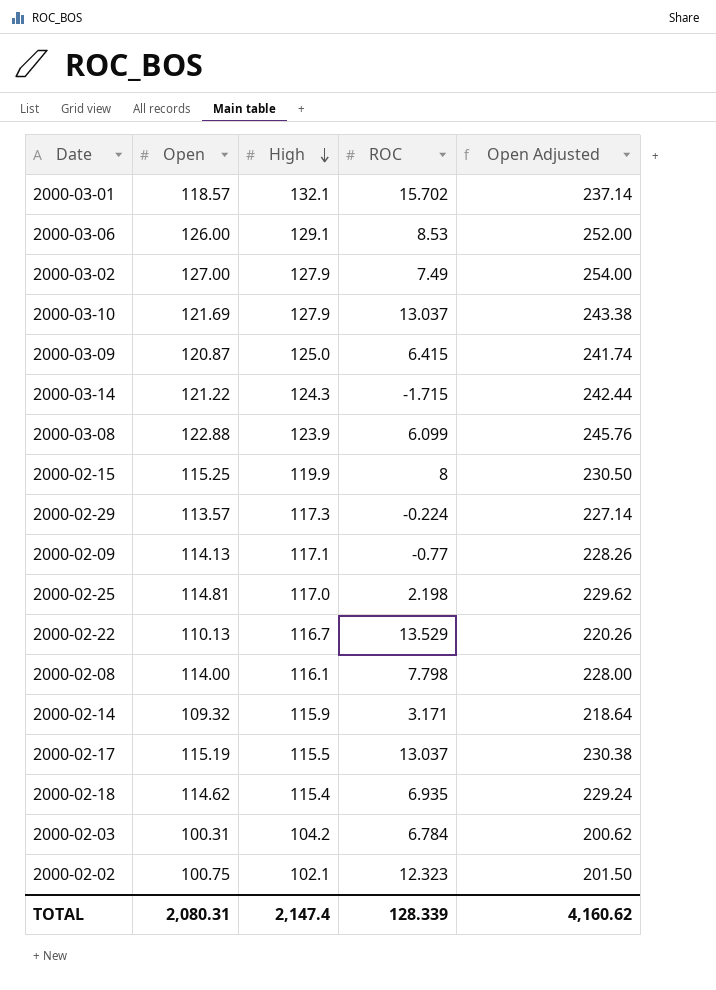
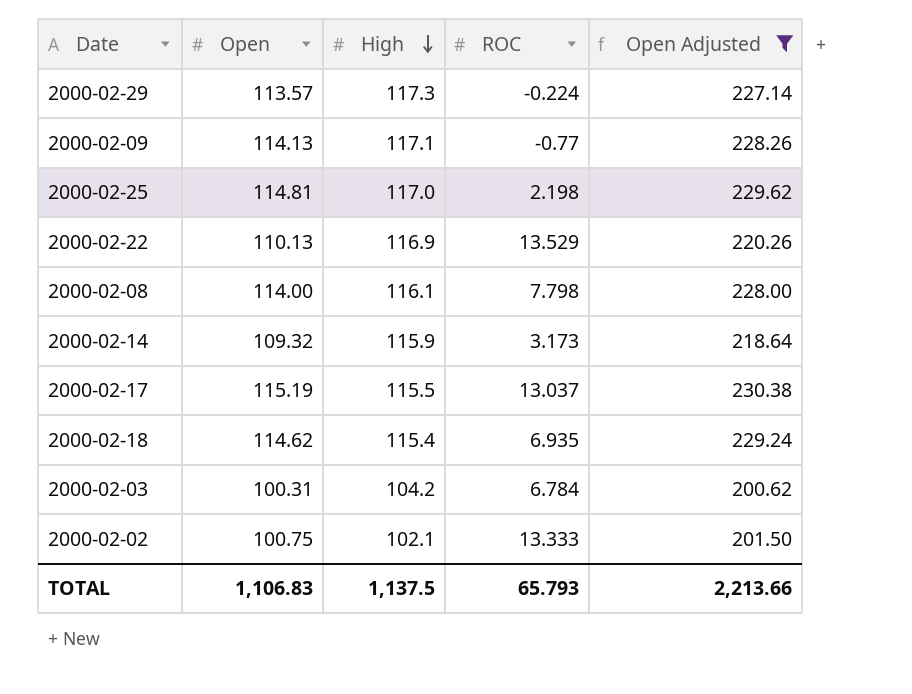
filter: none -> Open Adjusted <= 230.38
2000-02-22 | High: 116.7 -> 116.9
2000-02-14 | ROC: 3.171 -> 3.173
2000-02-02 | ROC: 12.323 -> 13.333
TOTAL | Open: 2,080.31 -> 1,106.83
TOTAL | High: 2,147.4 -> 1,137.5
TOTAL | ROC: 128.339 -> 65.793
TOTAL | Open Adjusted: 4,160.62 -> 2,213.66

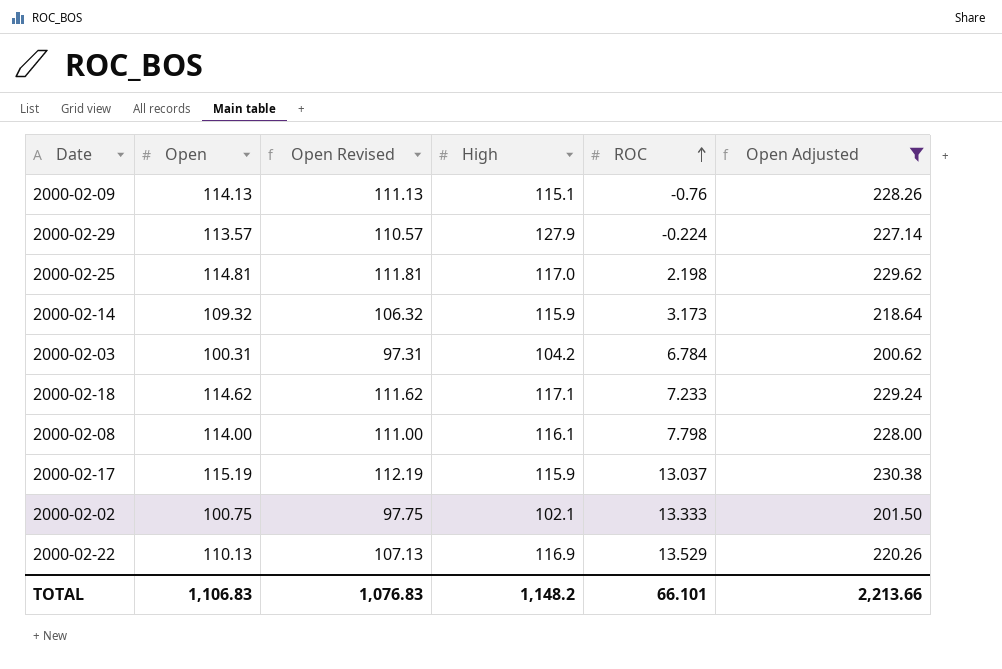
row order: High descending -> ROC ascending
column Open Revised | formula: none -> [Open] - 3
2000-02-09 | High: 117.1 -> 115.1
2000-02-09 | ROC: -0.77 -> -0.76
2000-02-29 | High: 117.3 -> 127.9
2000-02-18 | High: 115.4 -> 117.1
2000-02-18 | ROC: 6.935 -> 7.233
2000-02-17 | High: 115.5 -> 115.9
TOTAL | High: 1,137.5 -> 1,148.2
TOTAL | ROC: 65.793 -> 66.101

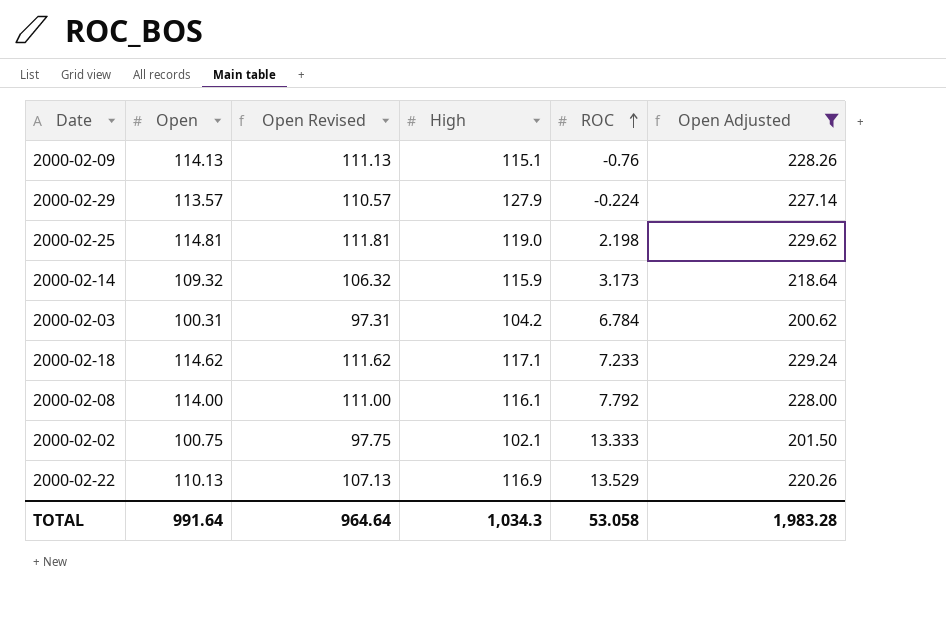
row 2000-02-17: 115.19 | 112.19 | 115.9 | 13.037 | 230.38 -> none
2000-02-25 | High: 117.0 -> 119.0
2000-02-08 | ROC: 7.798 -> 7.792
TOTAL | Open: 1,106.83 -> 991.64
TOTAL | Open Revised: 1,076.83 -> 964.64
TOTAL | High: 1,148.2 -> 1,034.3
TOTAL | ROC: 66.101 -> 53.058
TOTAL | Open Adjusted: 2,213.66 -> 1,983.28

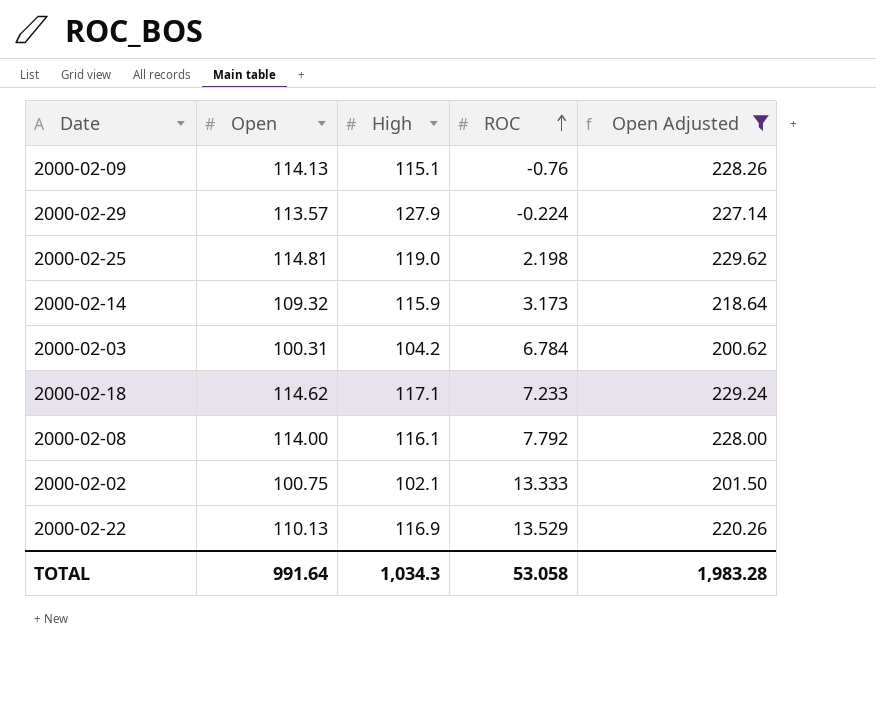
column Open Revised | formula: [Open] - 3 -> none

